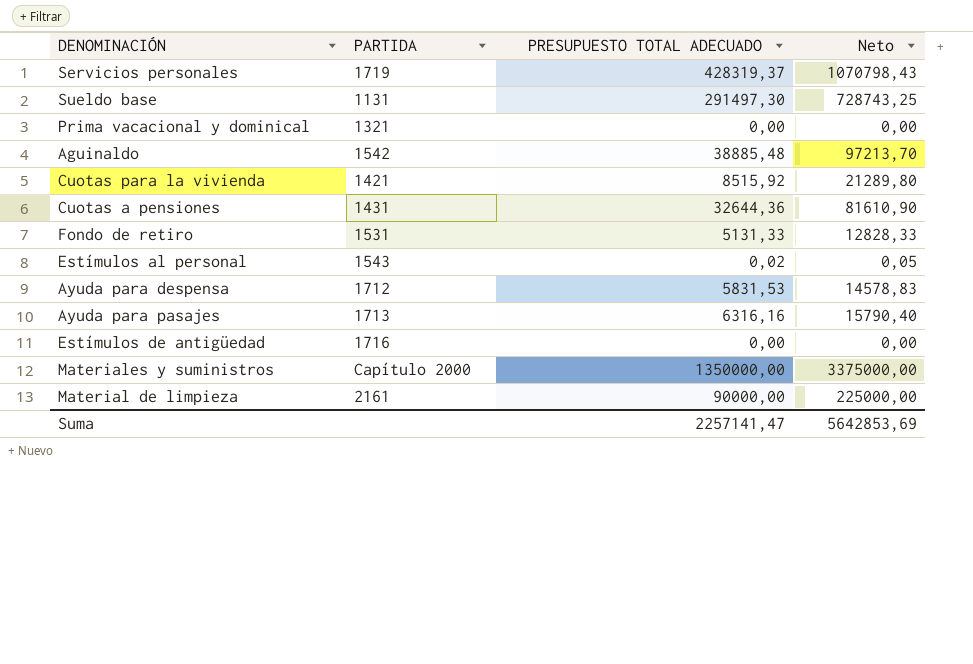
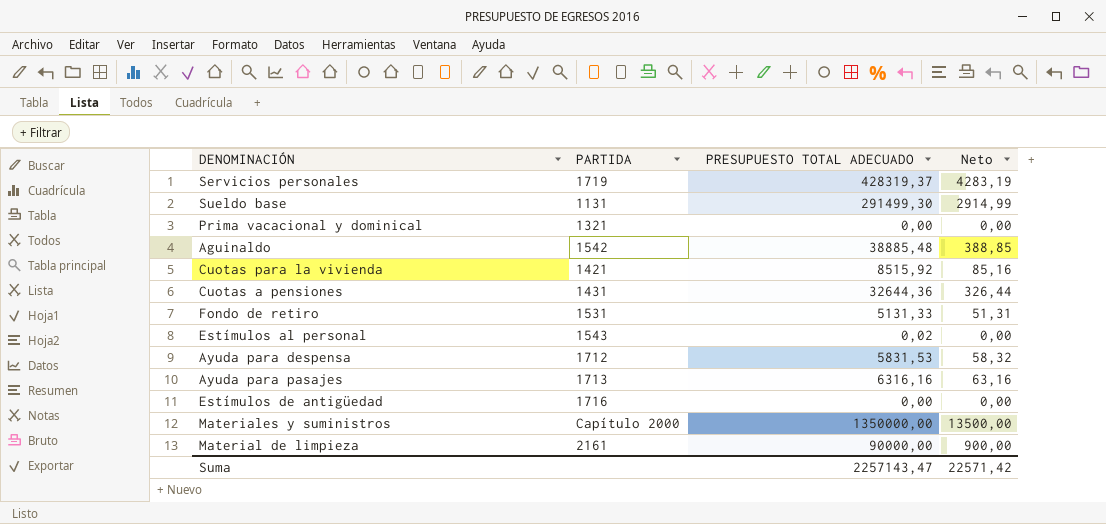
column Neto | formula: [PRESUPUESTO TOTAL ADECUADO] * 2,5 -> [PRESUPUESTO TOTAL ADECUADO] * 0,01
Sueldo base | PRESUPUESTO TOTAL ADECUADO: 291497,30 -> 291499,30
Suma | PRESUPUESTO TOTAL ADECUADO: 2257141,47 -> 2257143,47
Suma | Neto: 5642853,69 -> 22571,42

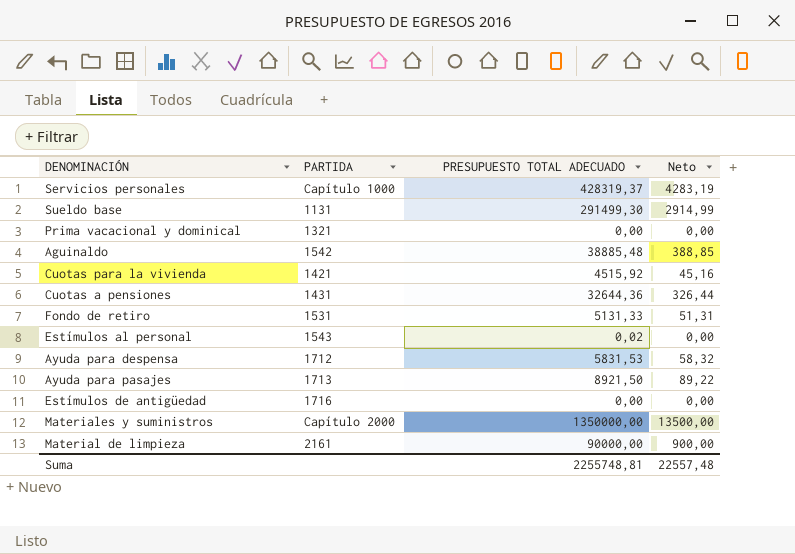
Servicios personales | PARTIDA: 1719 -> Capítulo 1000
Cuotas para la vivienda | PRESUPUESTO TOTAL ADECUADO: 8515,92 -> 4515,92
Cuotas para la vivienda | Neto: 85,16 -> 45,16
Ayuda para pasajes | PRESUPUESTO TOTAL ADECUADO: 6316,16 -> 8921,50
Ayuda para pasajes | Neto: 63,16 -> 89,22
Suma | PRESUPUESTO TOTAL ADECUADO: 2257143,47 -> 2255748,81
Suma | Neto: 22571,42 -> 22557,48

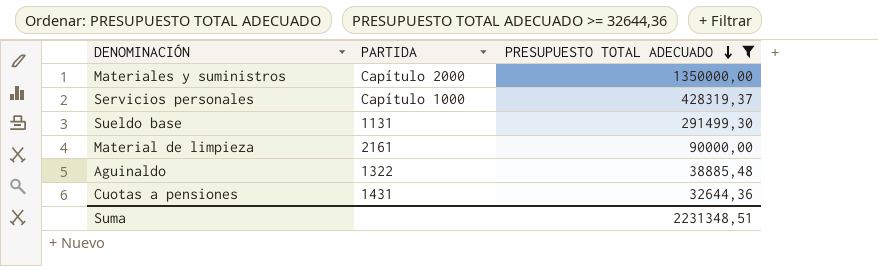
filter: none -> PRESUPUESTO TOTAL ADECUADO >= 32644,36
row order: none -> PRESUPUESTO TOTAL ADECUADO descending
column Neto | formula: [PRESUPUESTO TOTAL ADECUADO] * 0,01 -> none
Aguinaldo | PARTIDA: 1542 -> 1322
Suma | PRESUPUESTO TOTAL ADECUADO: 2255748,81 -> 2231348,51

